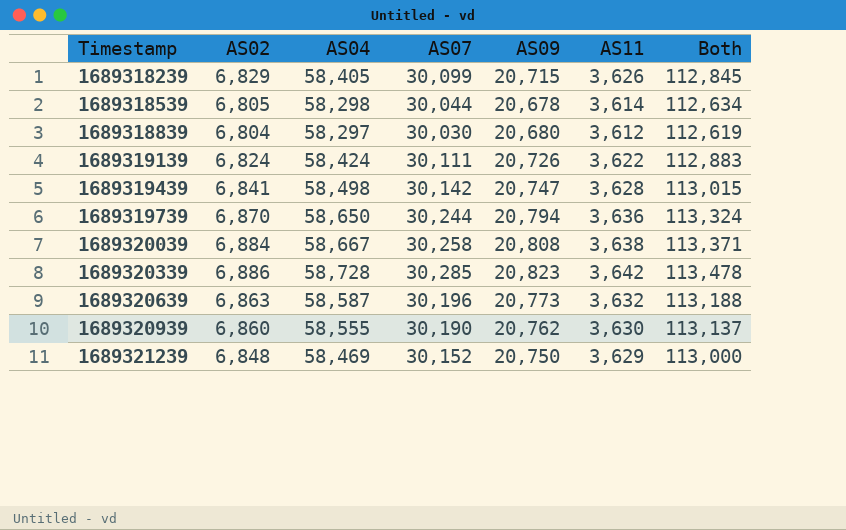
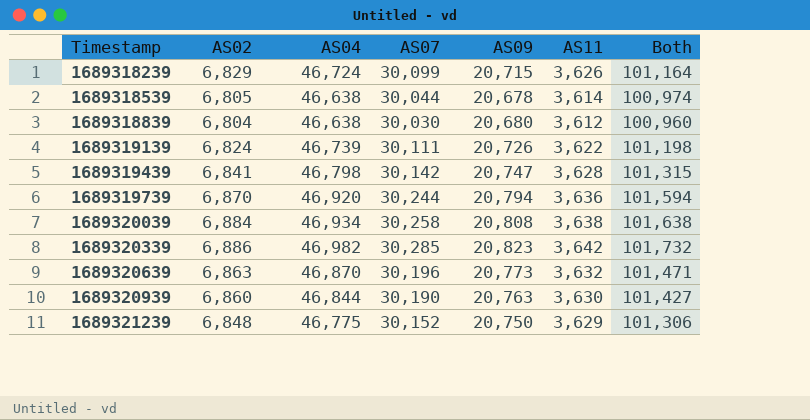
1689318239 | AS04: 58,405 -> 46,724
1689318239 | Both: 112,845 -> 101,164
1689318539 | AS04: 58,298 -> 46,638
1689318539 | Both: 112,634 -> 100,974
1689318839 | AS04: 58,297 -> 46,638
1689318839 | Both: 112,619 -> 100,960
1689319139 | AS04: 58,424 -> 46,739
1689319139 | Both: 112,883 -> 101,198
1689319439 | AS04: 58,498 -> 46,798
1689319439 | Both: 113,015 -> 101,315
1689319739 | AS04: 58,650 -> 46,920
1689319739 | Both: 113,324 -> 101,594
1689320039 | AS04: 58,667 -> 46,934
1689320039 | Both: 113,371 -> 101,638
1689320339 | AS04: 58,728 -> 46,982
1689320339 | Both: 113,478 -> 101,732
1689320639 | AS04: 58,587 -> 46,870
1689320639 | Both: 113,188 -> 101,471
1689320939 | AS04: 58,555 -> 46,844
1689320939 | AS09: 20,762 -> 20,763
1689320939 | Both: 113,137 -> 101,427
1689321239 | AS04: 58,469 -> 46,775
1689321239 | Both: 113,000 -> 101,306

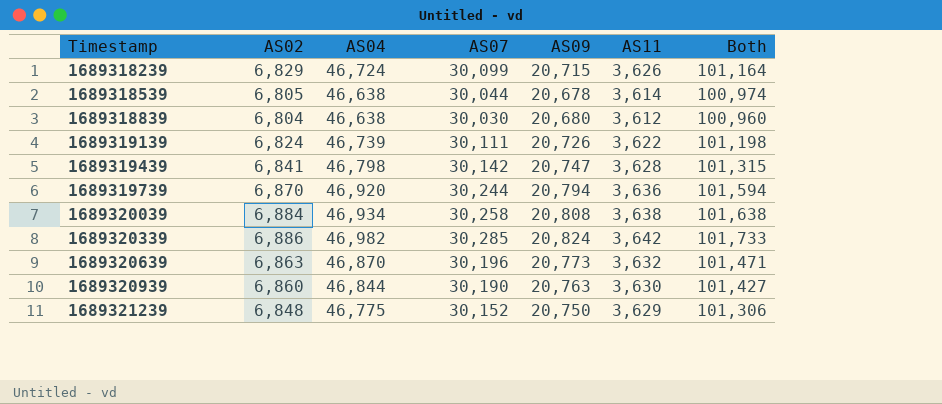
1689320339 | AS09: 20,823 -> 20,824
1689320339 | Both: 101,732 -> 101,733

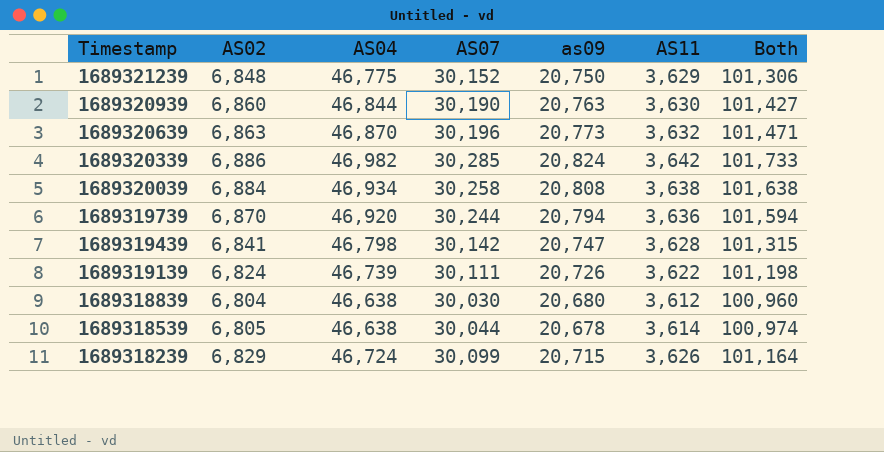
row order: Timestamp ascending -> Timestamp descending
column name: AS09 -> as09

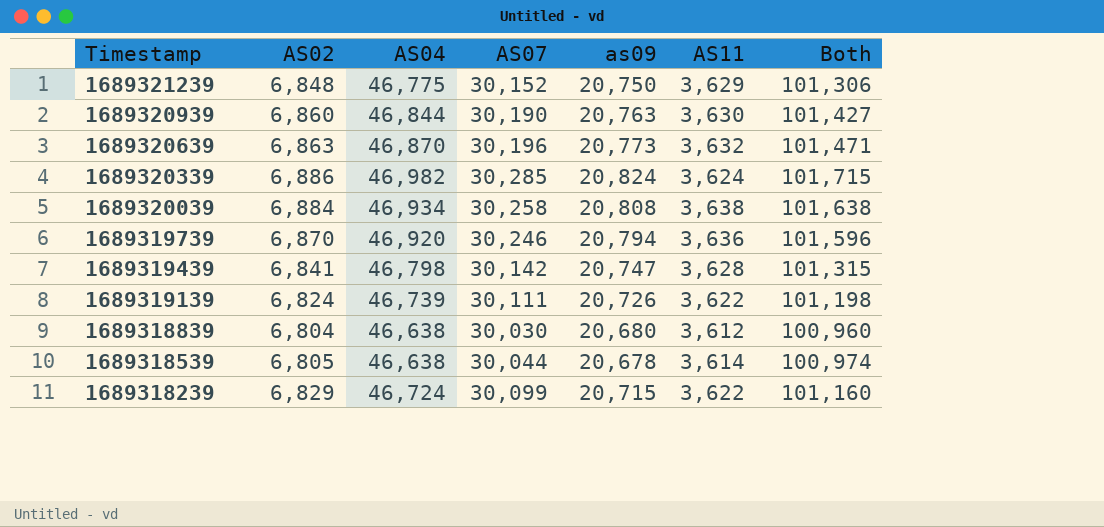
1689320339 | AS11: 3,642 -> 3,624
1689320339 | Both: 101,733 -> 101,715
1689319739 | AS07: 30,244 -> 30,246
1689319739 | Both: 101,594 -> 101,596
1689318239 | AS11: 3,626 -> 3,622
1689318239 | Both: 101,164 -> 101,160

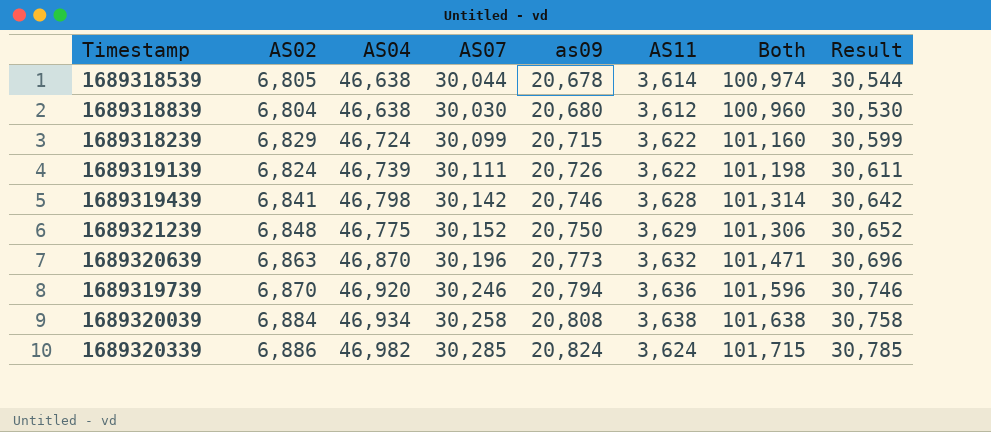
row order: Timestamp descending -> as09 ascending
column Result | formula: none -> [AS07] + 500
row 1689320939: 6,860 | 46,844 | 30,190 | 20,763 | 3,630 | 101,427 -> none
1689319439 | as09: 20,747 -> 20,746
1689319439 | Both: 101,315 -> 101,314

